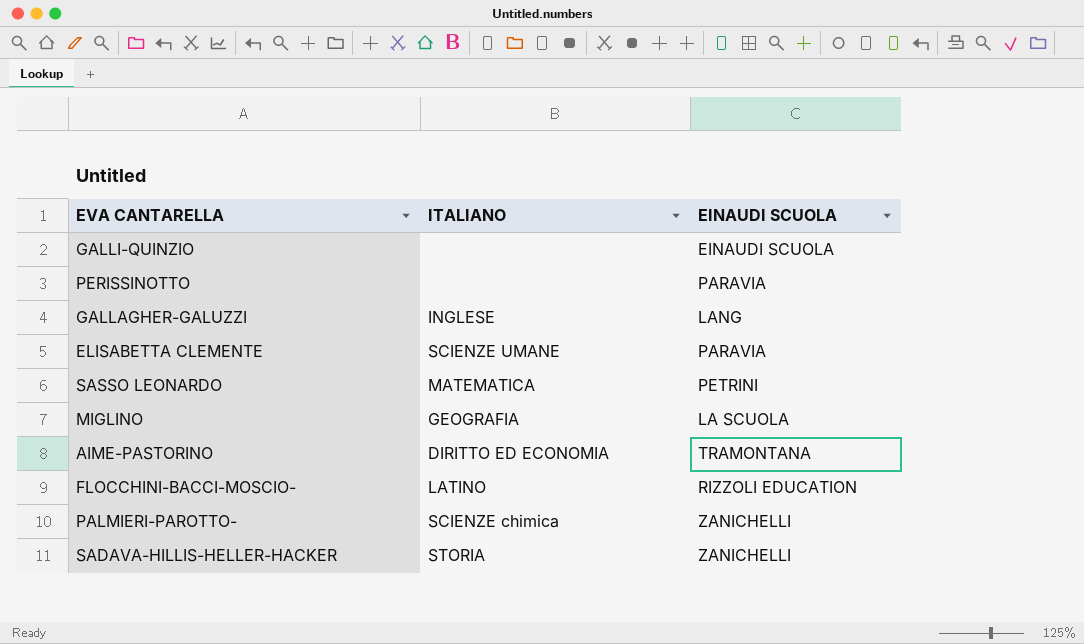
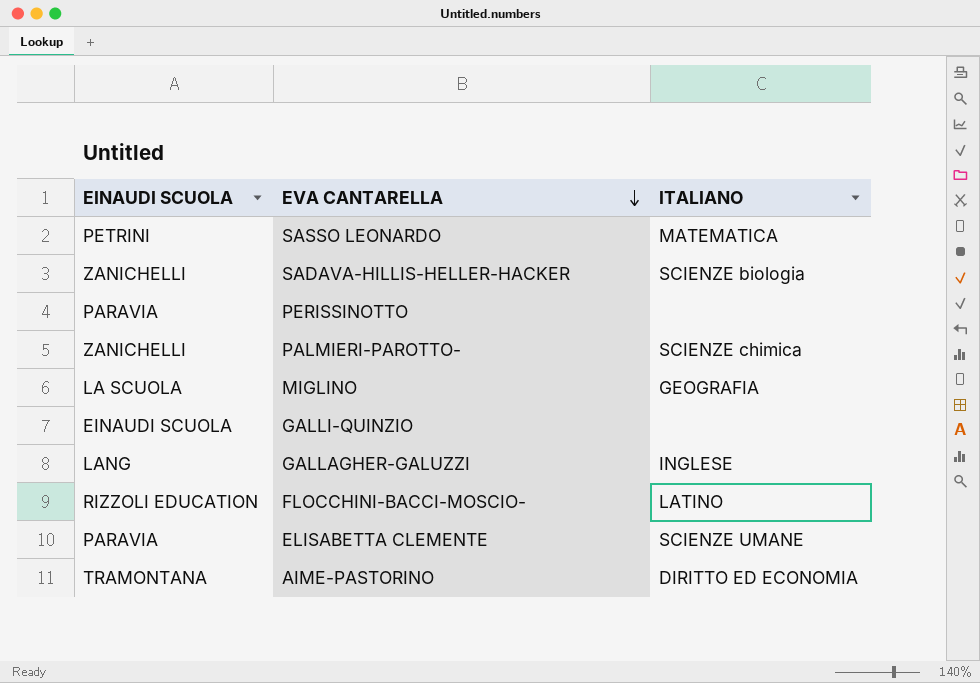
row order: none -> EVA CANTARELLA descending
column EINAUDI SCUOLA | position: 3 -> 1
SADAVA-HILLIS-HELLER-HACKER | ITALIANO: STORIA -> SCIENZE biologia

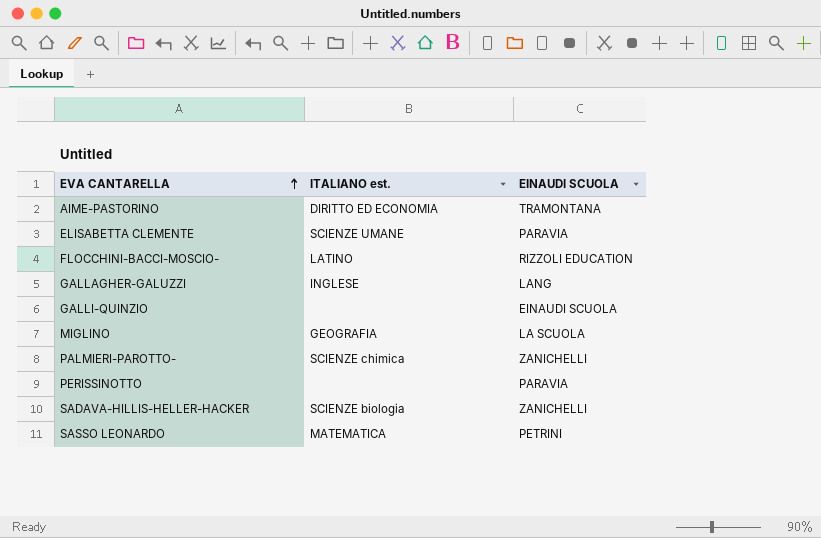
row order: EVA CANTARELLA descending -> EVA CANTARELLA ascending
column name: ITALIANO -> ITALIANO est.
column EINAUDI SCUOLA | position: 1 -> 3

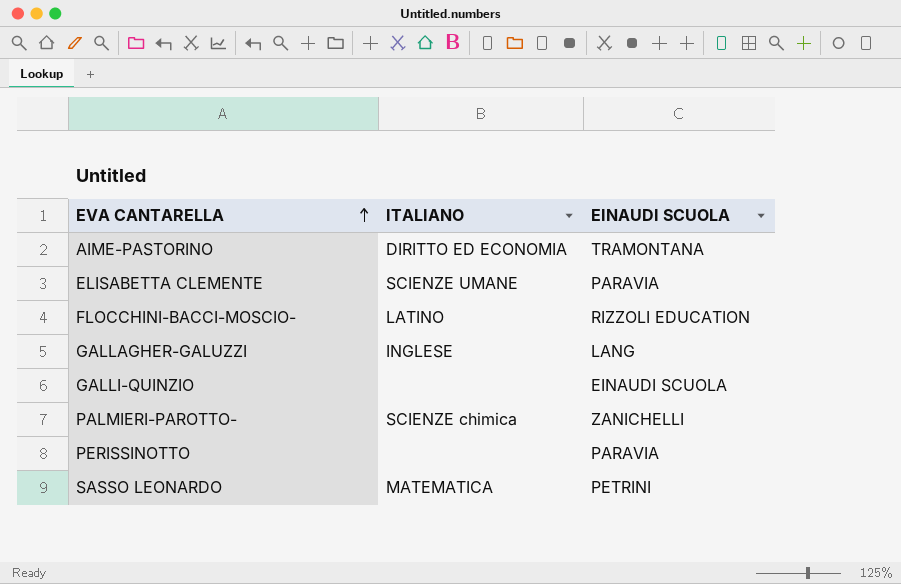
column name: ITALIANO est. -> ITALIANO
row MIGLINO: GEOGRAFIA | LA SCUOLA -> none
row SADAVA-HILLIS-HELLER-HACKER: SCIENZE biologia | ZANICHELLI -> none

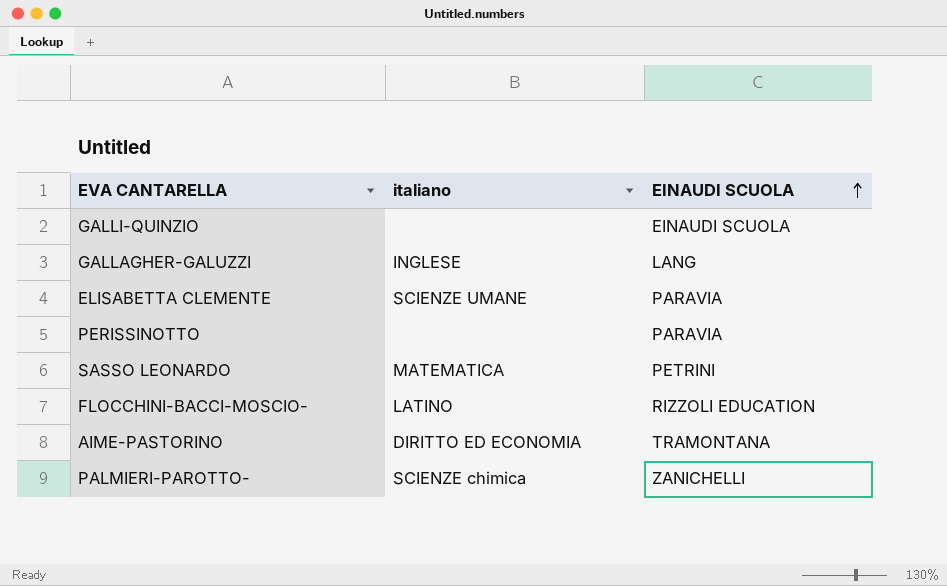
row order: EVA CANTARELLA ascending -> EINAUDI SCUOLA ascending
column name: ITALIANO -> italiano

